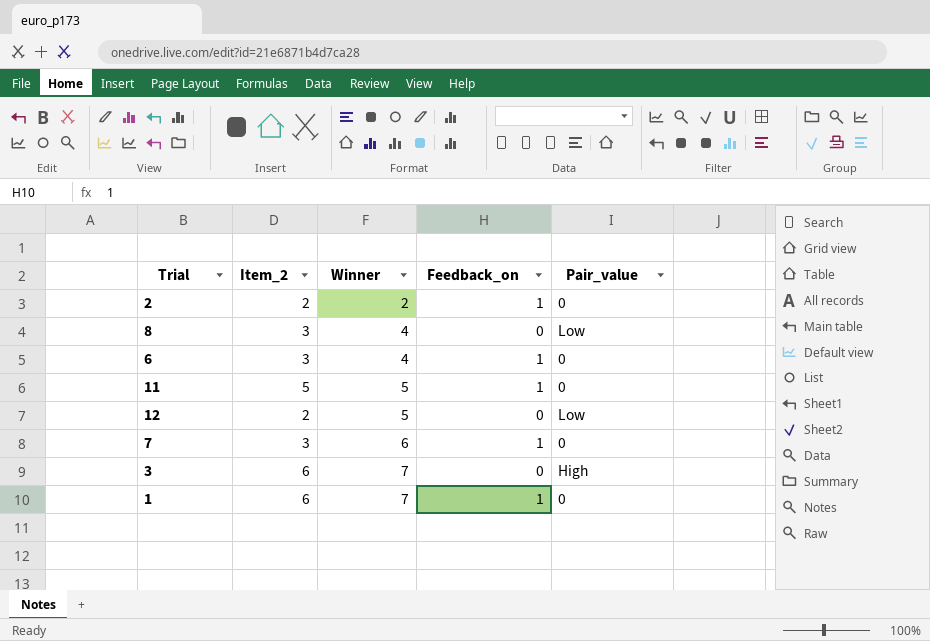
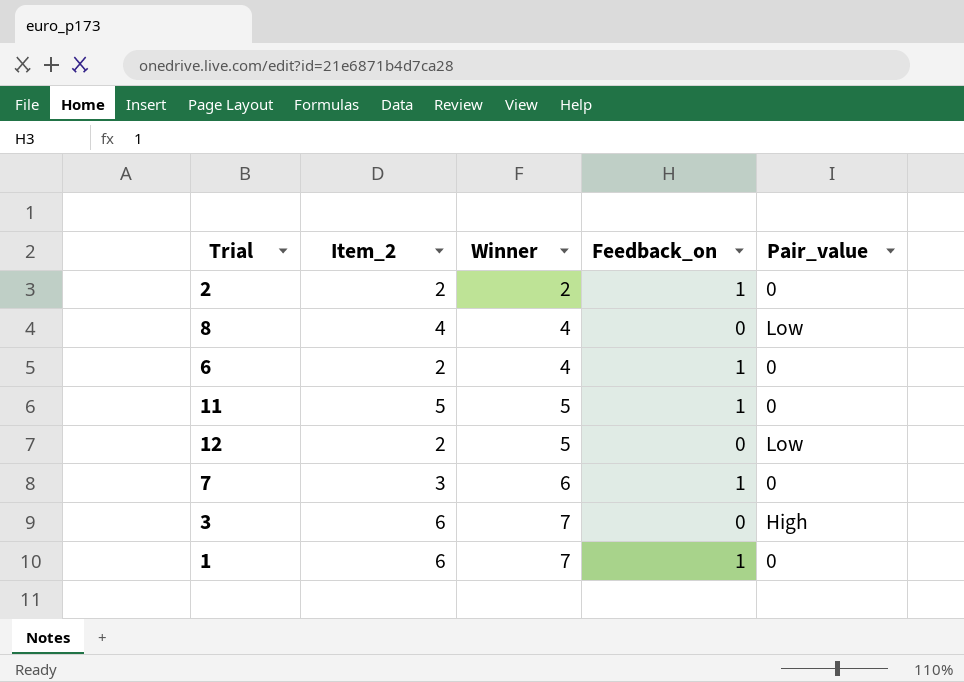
8 | Item_2: 3 -> 4
6 | Item_2: 3 -> 2

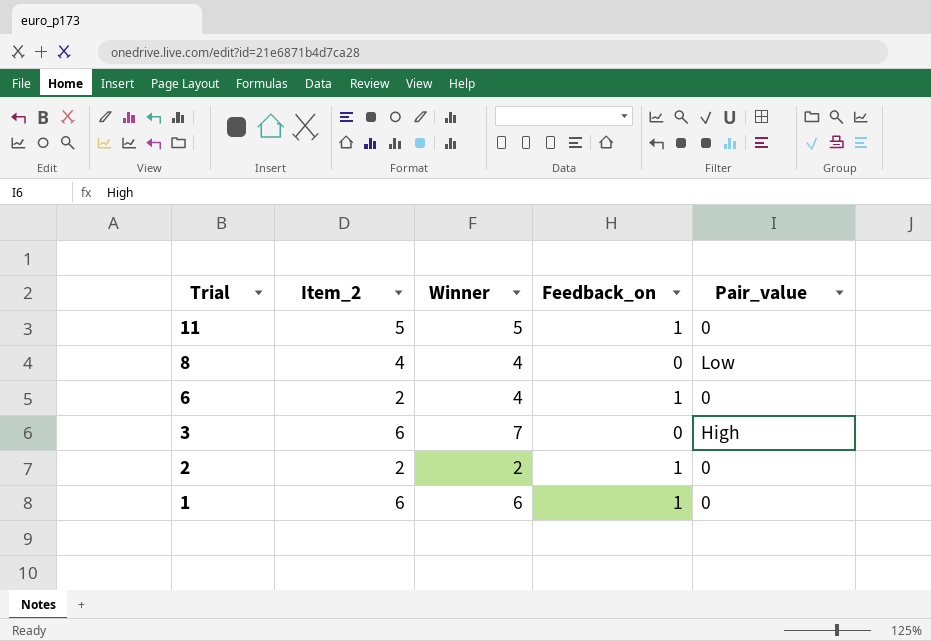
row order: Winner ascending -> Trial descending
row 12: 2 | 5 | 0 | Low -> none
row 7: 3 | 6 | 1 | 0 -> none
1 | Winner: 7 -> 6

